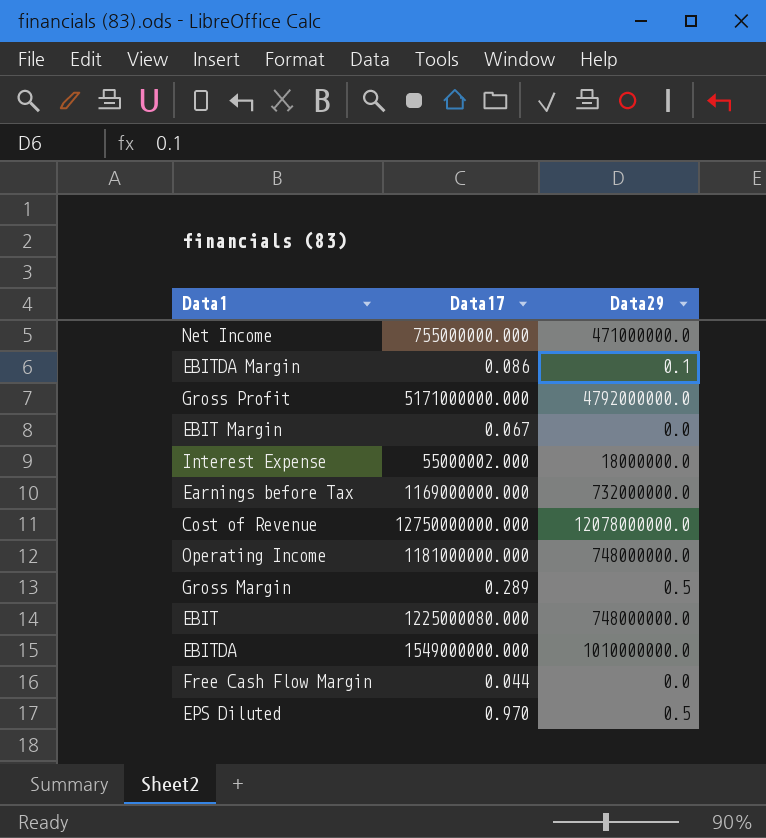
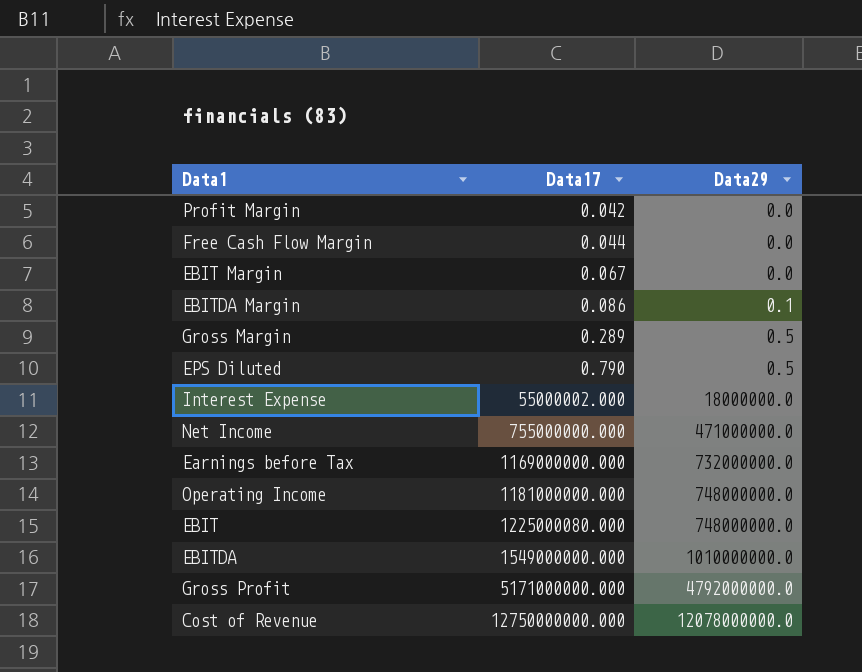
row order: none -> Data17 ascending
row Profit Margin: none -> 0.042 | 0.0
EPS Diluted | Data17: 0.970 -> 0.790

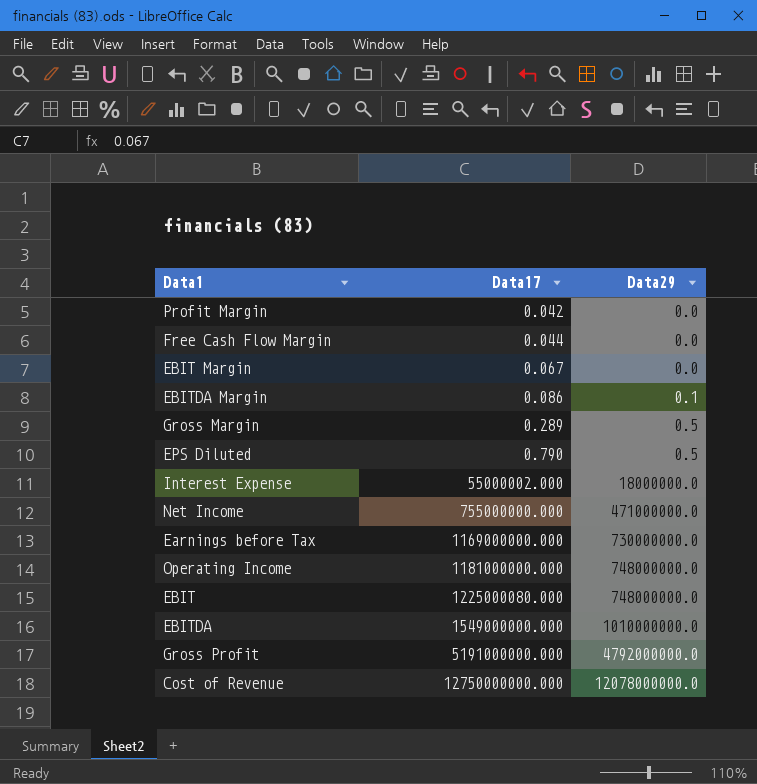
Earnings before Tax | Data29: 732000000.0 -> 730000000.0
Gross Profit | Data17: 5171000000.000 -> 5191000000.000

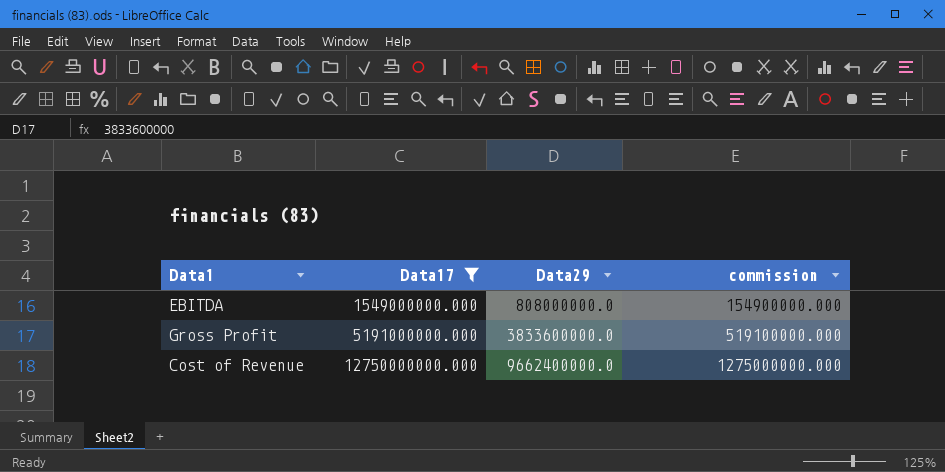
filter: none -> Data17 >= 1549000000.000
column commission | formula: none -> [Data17] * 0.1
EBITDA | Data29: 1010000000.0 -> 808000000.0
Gross Profit | Data29: 4792000000.0 -> 3833600000.0
Cost of Revenue | Data29: 12078000000.0 -> 9662400000.0

